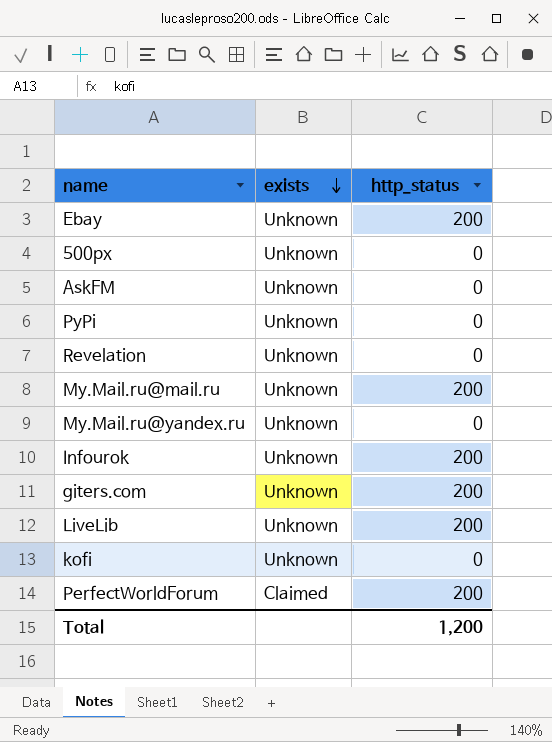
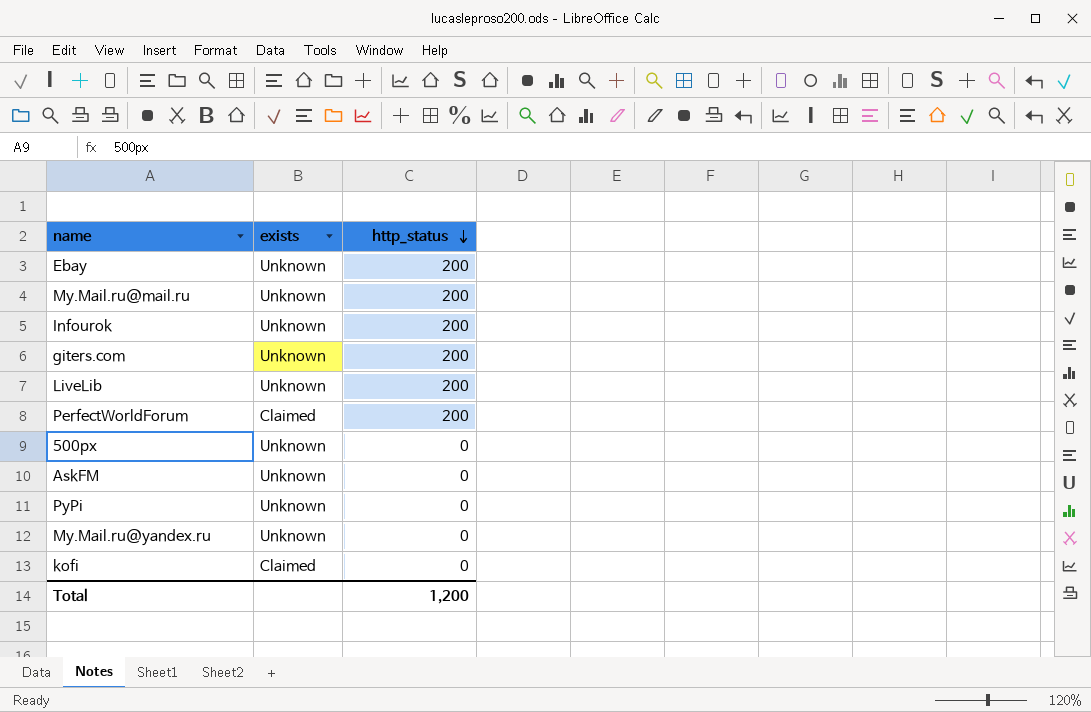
row order: exists descending -> http_status descending
row Revelation: Unknown | 0 -> none
kofi | exists: Unknown -> Claimed

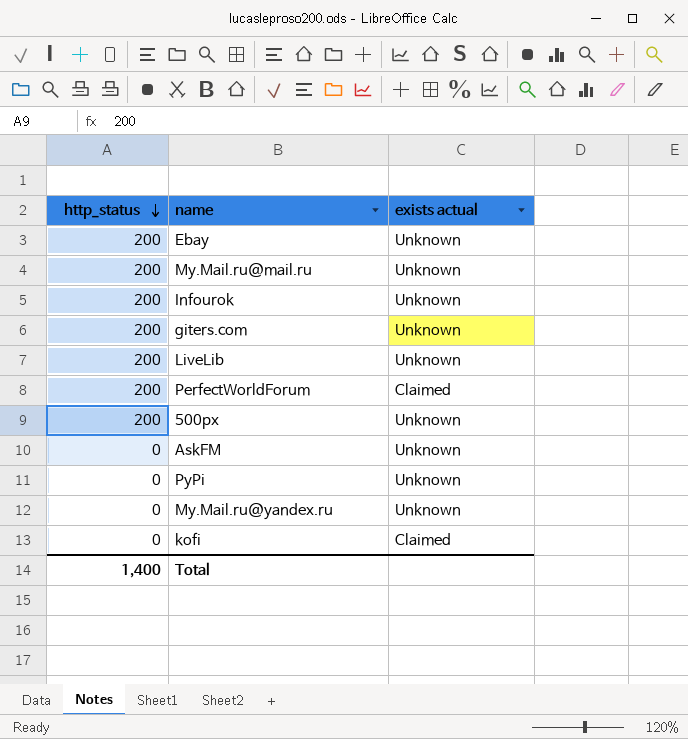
column http_status | position: 3 -> 1
column name: exists -> exists actual
500px | http_status: 0 -> 200
Total | http_status: 1,200 -> 1,400

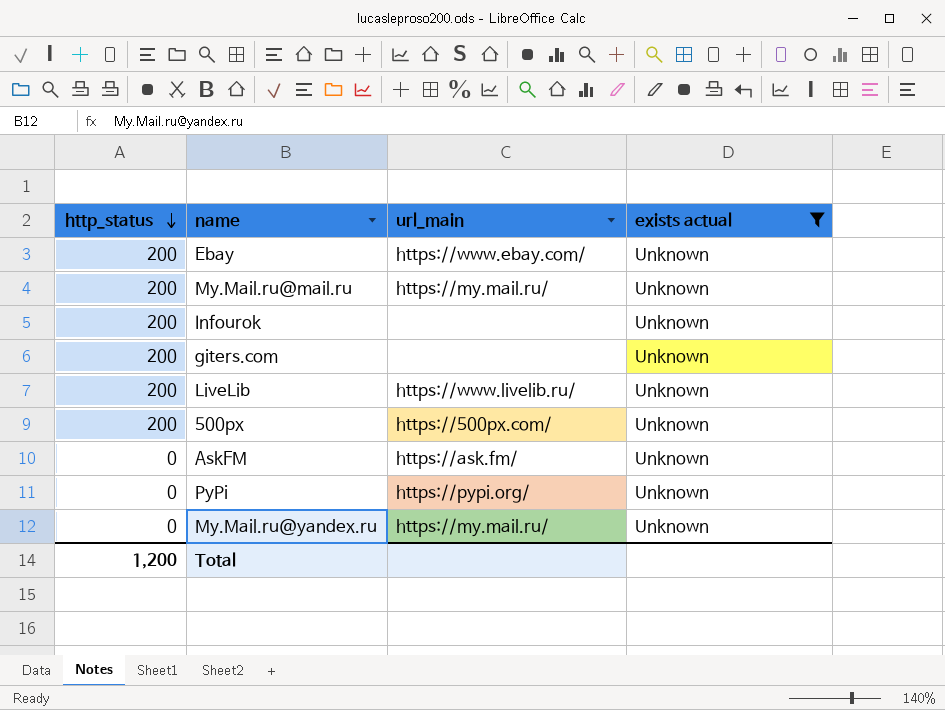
filter: none -> exists actual = Unknown
column url_main | position: none -> 3
Total | http_status: 1,400 -> 1,200

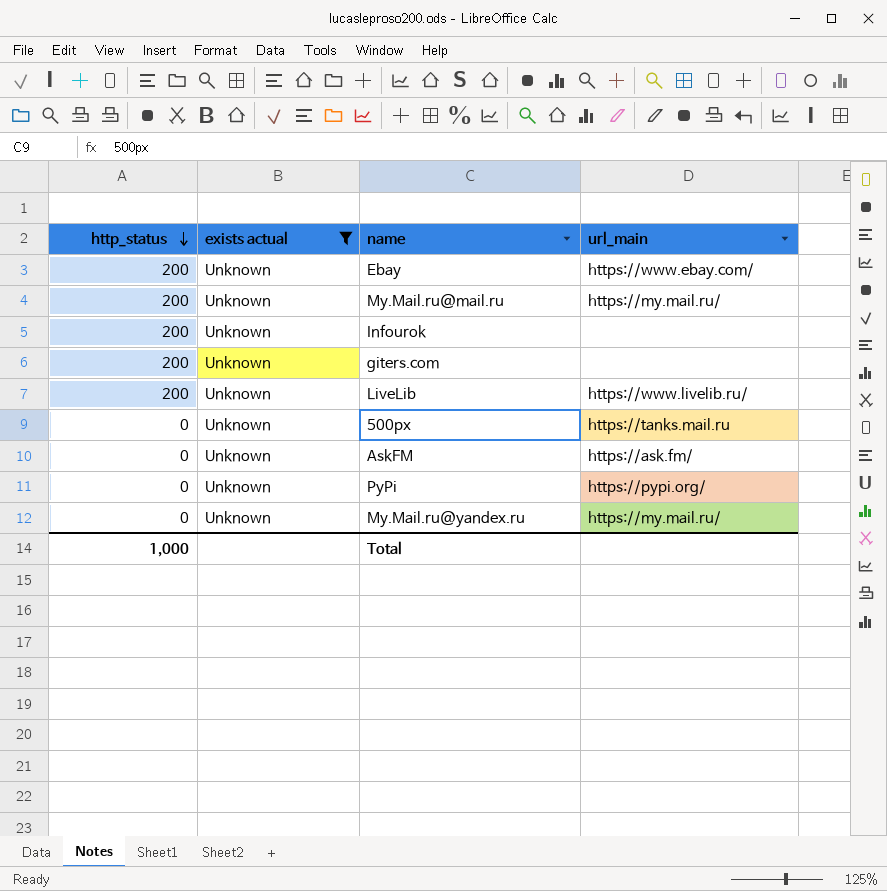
column exists actual | position: 4 -> 2
500px | http_status: 200 -> 0
500px | url_main: https://500px.com/ -> https://tanks.mail.ru
Total | http_status: 1,200 -> 1,000

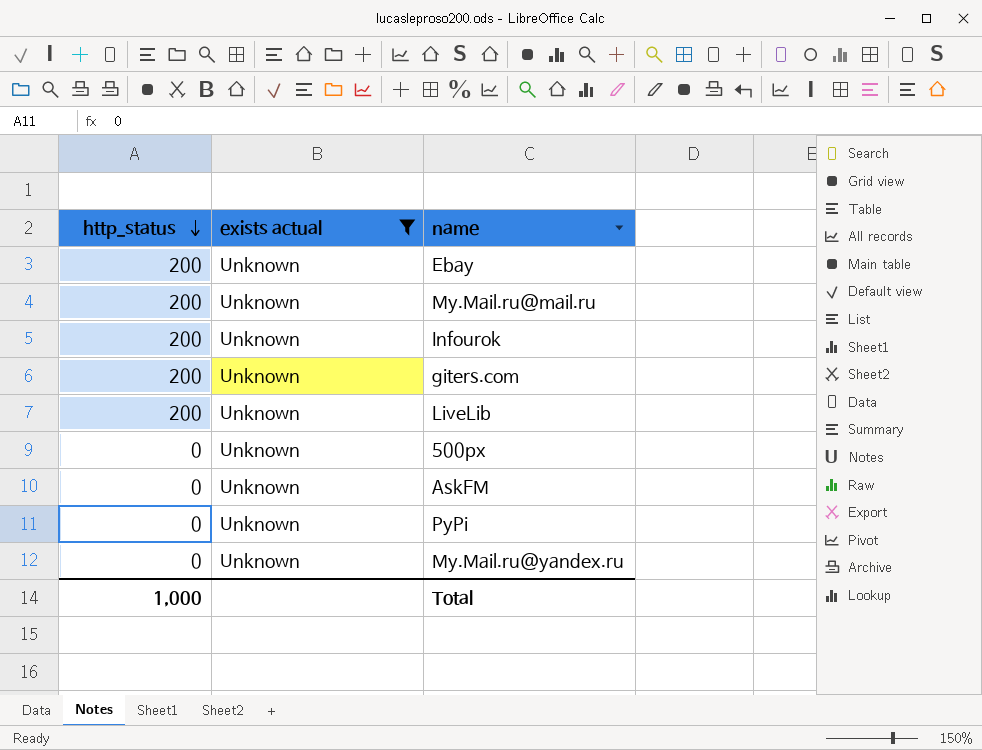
column url_main | position: 4 -> none

